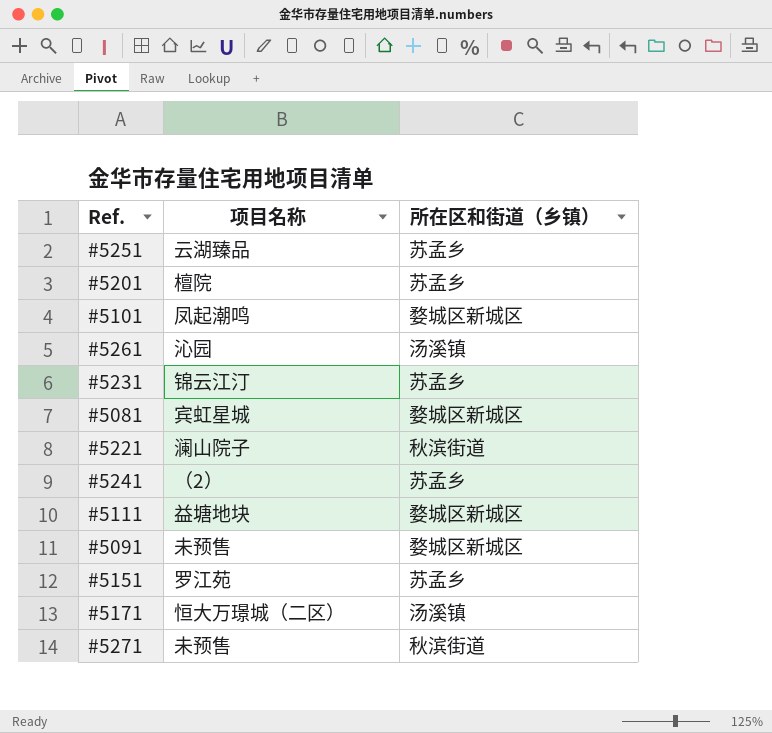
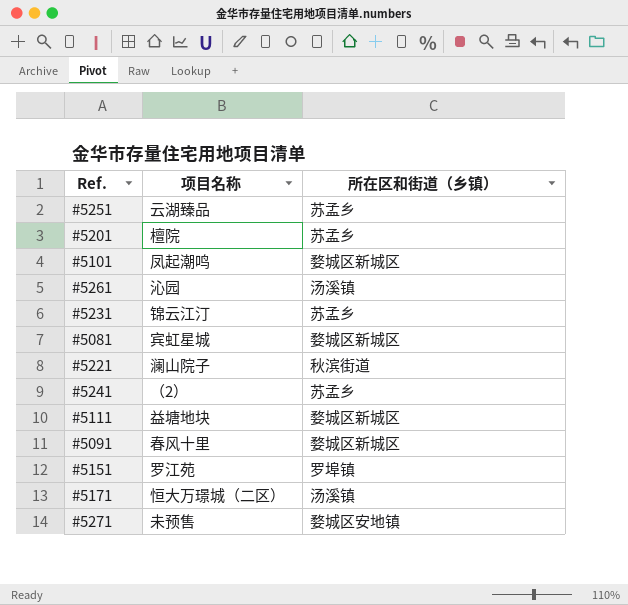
#5091 | 项目名称: 未预售 -> 春风十里
#5151 | 所在区和街道（乡镇）: 苏孟乡 -> 罗埠镇
#5271 | 所在区和街道（乡镇）: 秋滨街道 -> 婺城区安地镇

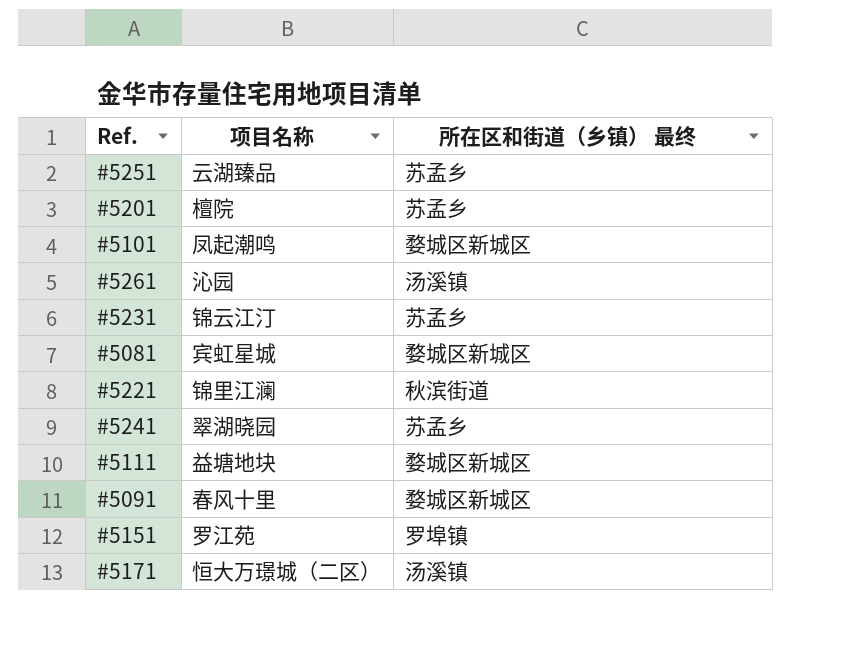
column name: 所在区和街道（乡镇） -> 所在区和街道（乡镇） 最终
row #5271: 未预售 | 婺城区安地镇 -> none
#5221 | 项目名称: 澜山院子 -> 锦里江澜
#5241 | 项目名称: （2） -> 翠湖晓园

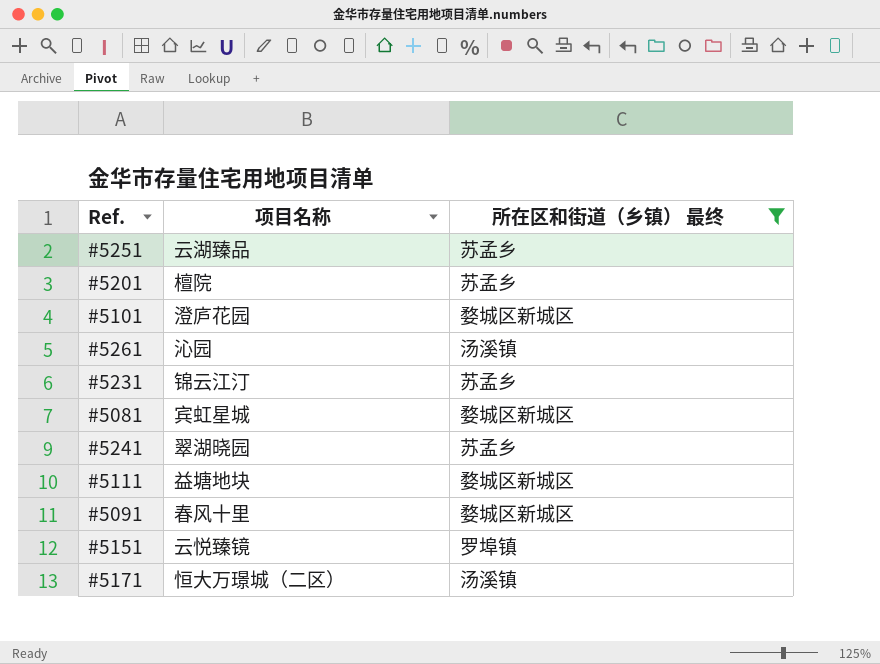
filter: none -> 所在区和街道（乡镇） 最终 != 秋滨街道
#5101 | 项目名称: 凤起潮鸣 -> 澄庐花园
#5151 | 项目名称: 罗江苑 -> 云悦臻镜

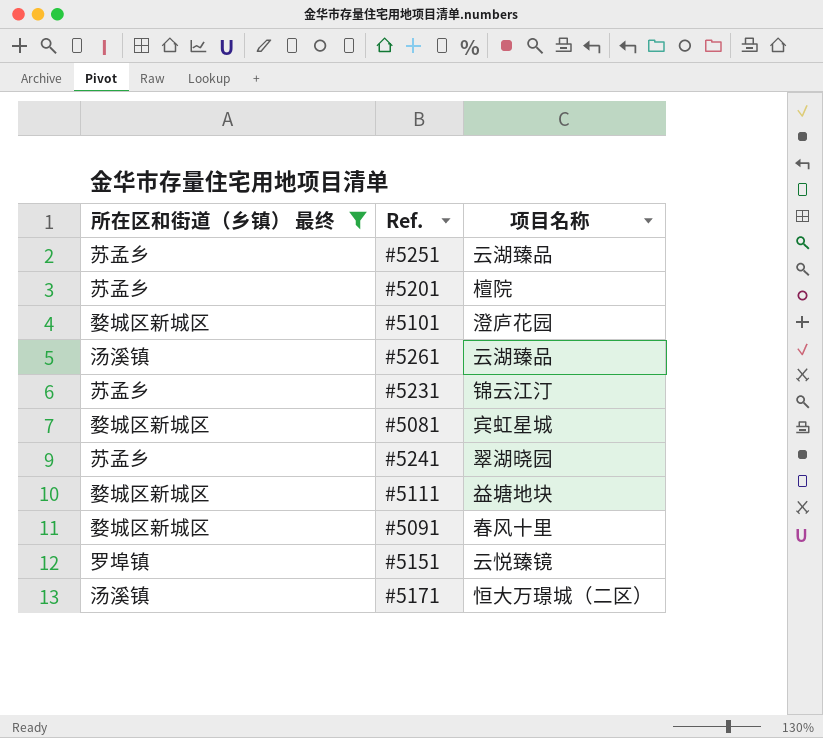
column 所在区和街道（乡镇） 最终 | position: 3 -> 1
#5261 | 项目名称: 沁园 -> 云湖臻品

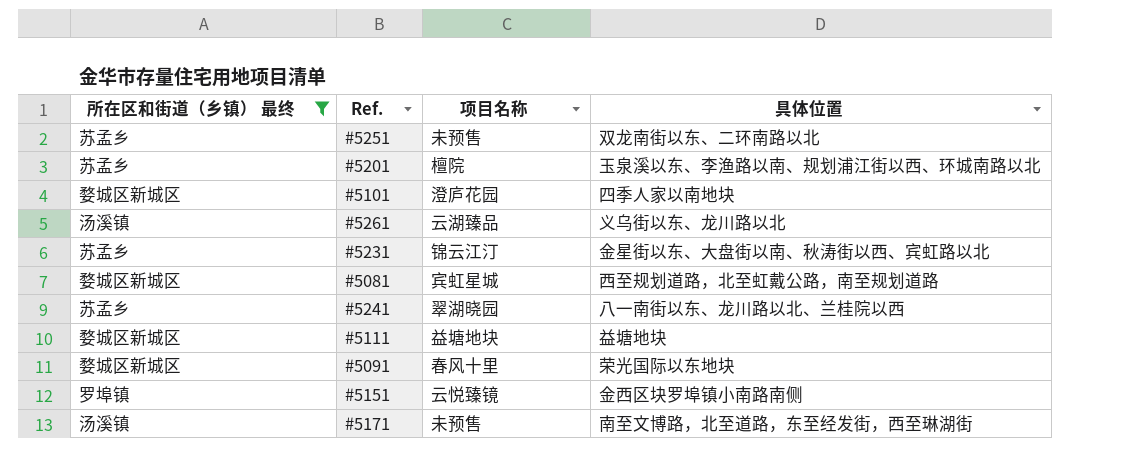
column 具体位置 | position: none -> 4
#5251 | 项目名称: 云湖臻品 -> 未预售
#5171 | 项目名称: 恒大万璟城（二区） -> 未预售

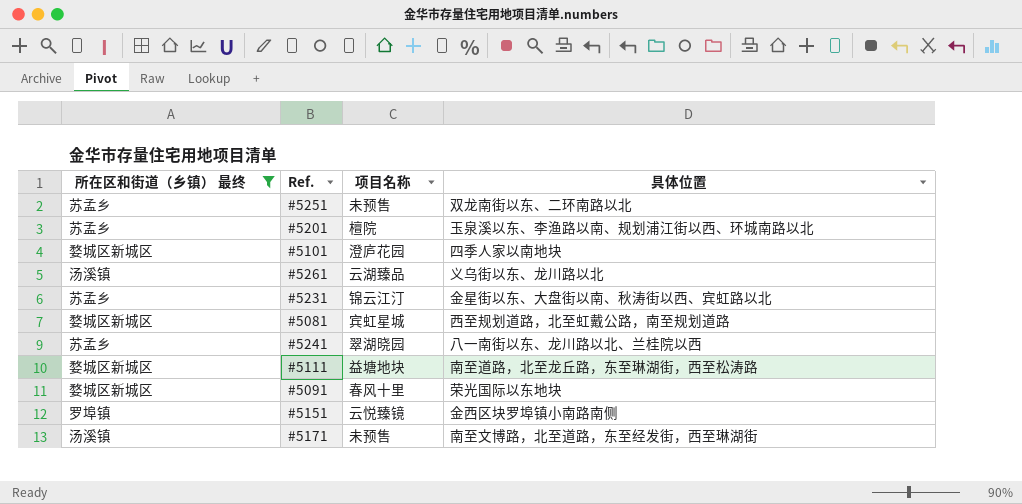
#5111 | 具体位置: 益塘地块 -> 南至道路，北至龙丘路，东至琳湖街，西至松涛路

